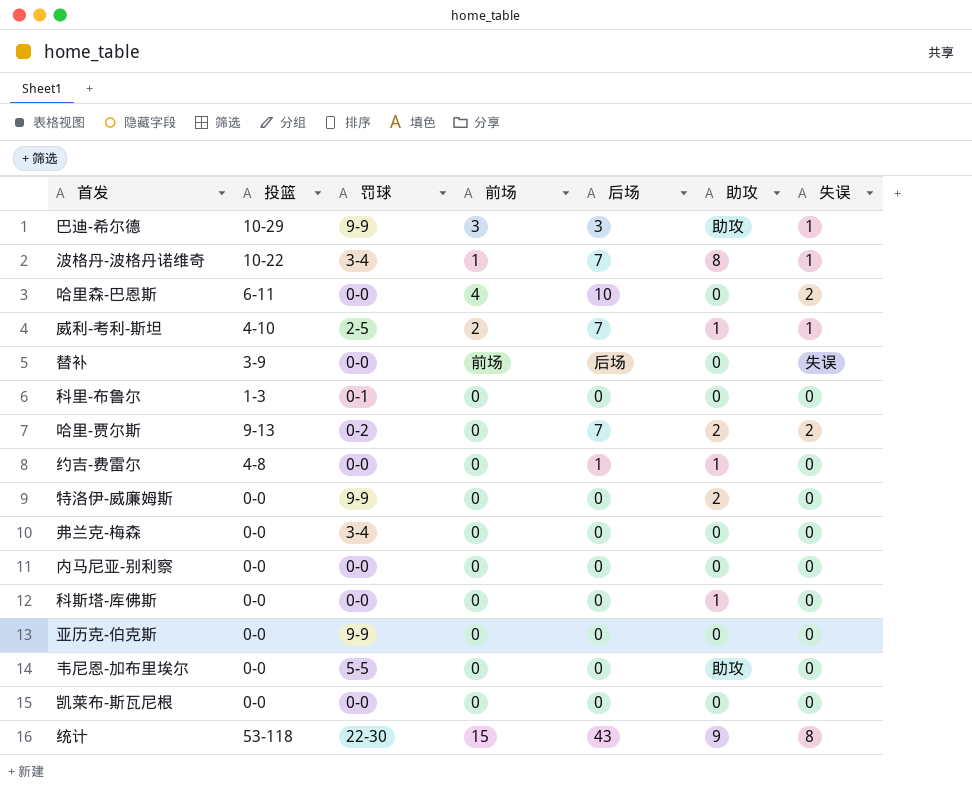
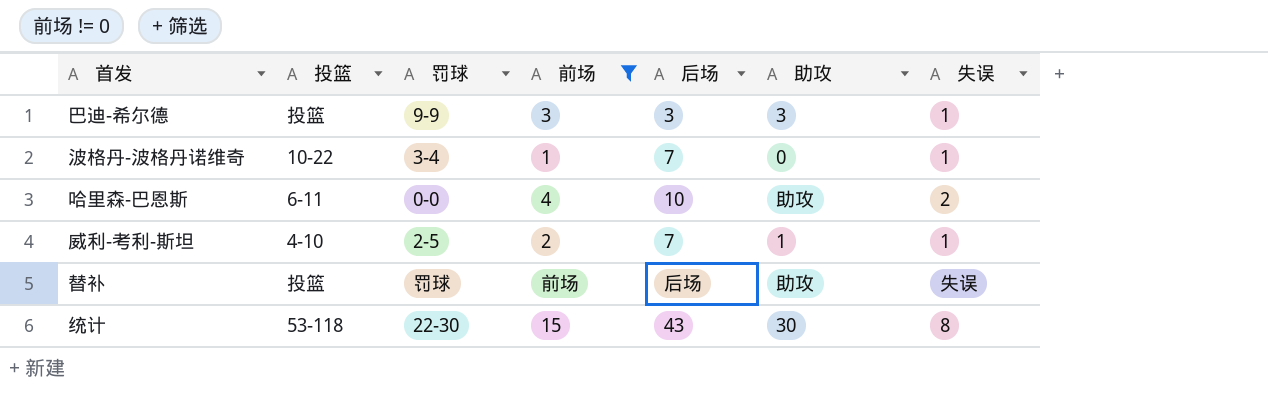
filter: none -> 前场 != 0
巴迪-希尔德 | 投篮: 10-29 -> 投篮
巴迪-希尔德 | 助攻: 助攻 -> 3
波格丹-波格丹诺维奇 | 助攻: 8 -> 0
哈里森-巴恩斯 | 助攻: 0 -> 助攻
替补 | 投篮: 3-9 -> 投篮
替补 | 罚球: 0-0 -> 罚球
替补 | 助攻: 0 -> 助攻
统计 | 助攻: 9 -> 30

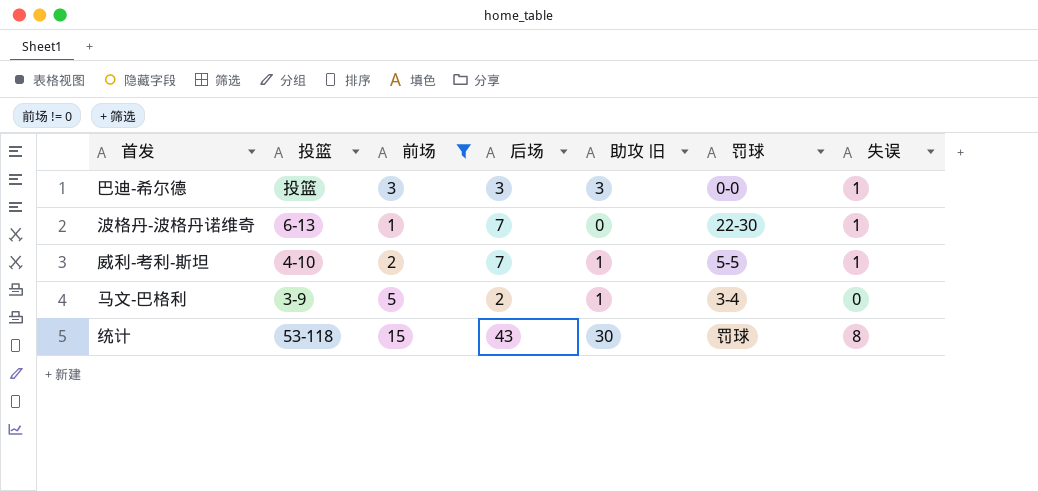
column name: 助攻 -> 助攻 旧
column 罚球 | position: 3 -> 6
row 哈里森-巴恩斯: 6-11 | 0-0 | 4 | 10 | 助攻 | 2 -> none
row 替补: 投篮 | 罚球 | 前场 | 后场 | 助攻 | 失误 -> none
巴迪-希尔德 | 罚球: 9-9 -> 0-0
波格丹-波格丹诺维奇 | 投篮: 10-22 -> 6-13
波格丹-波格丹诺维奇 | 罚球: 3-4 -> 22-30
威利-考利-斯坦 | 罚球: 2-5 -> 5-5
row 马文-巴格利: none -> 3-9 | 5 | 2 | 1 | 3-4 | 0
统计 | 罚球: 22-30 -> 罚球

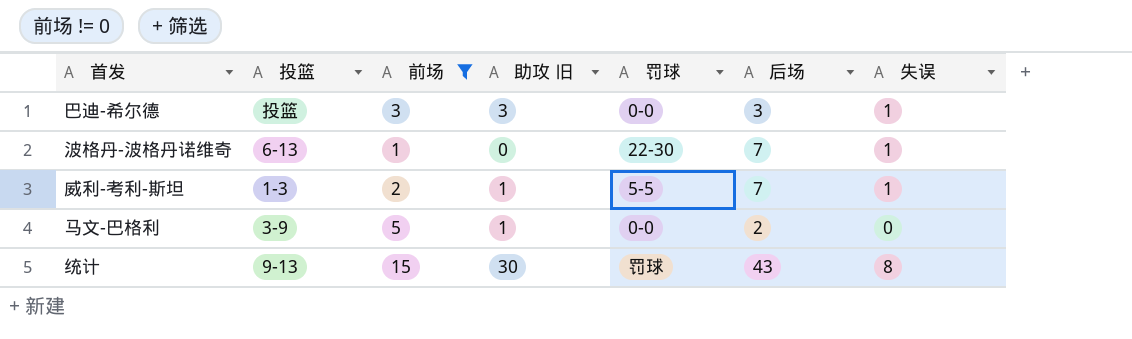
column 后场 | position: 4 -> 6
威利-考利-斯坦 | 投篮: 4-10 -> 1-3
马文-巴格利 | 罚球: 3-4 -> 0-0
统计 | 投篮: 53-118 -> 9-13

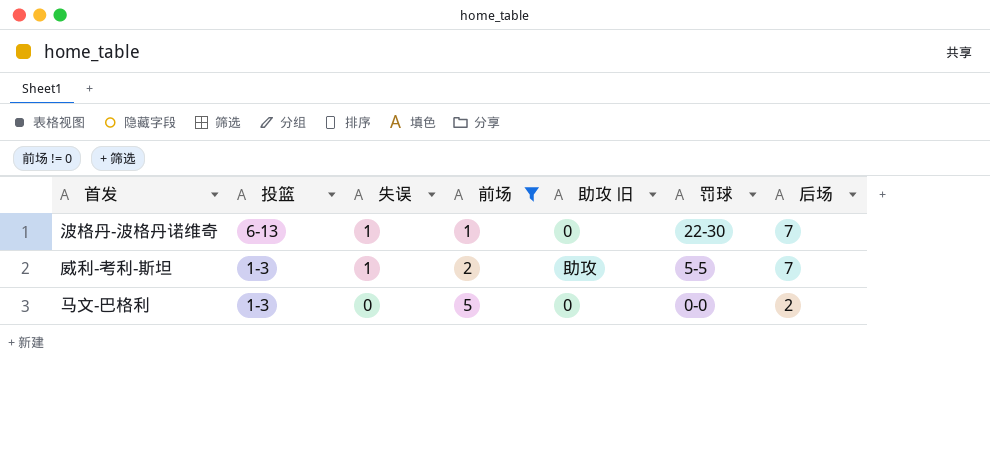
column 失误 | position: 7 -> 3
row 巴迪-希尔德: 投篮 | 3 | 3 | 0-0 | 3 | 1 -> none
row 统计: 9-13 | 15 | 30 | 罚球 | 43 | 8 -> none
威利-考利-斯坦 | 助攻 旧: 1 -> 助攻
马文-巴格利 | 投篮: 3-9 -> 1-3
马文-巴格利 | 助攻 旧: 1 -> 0

